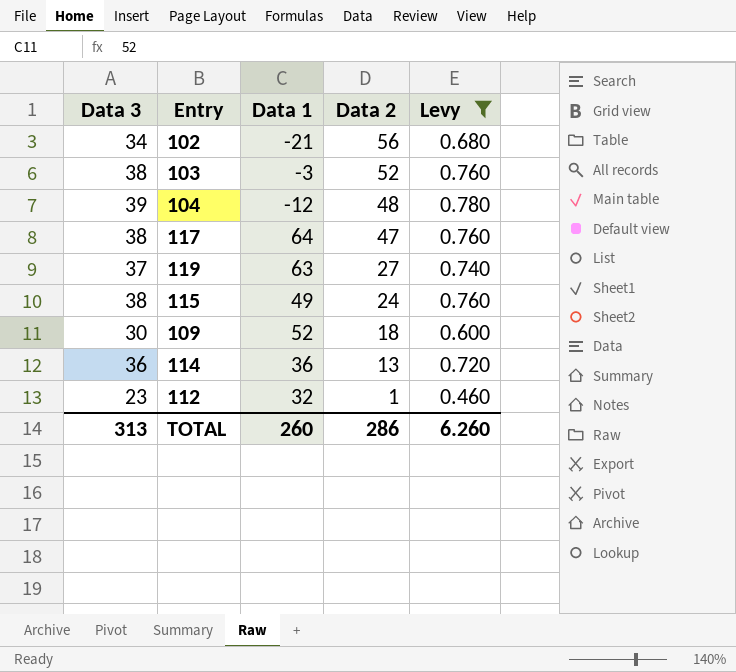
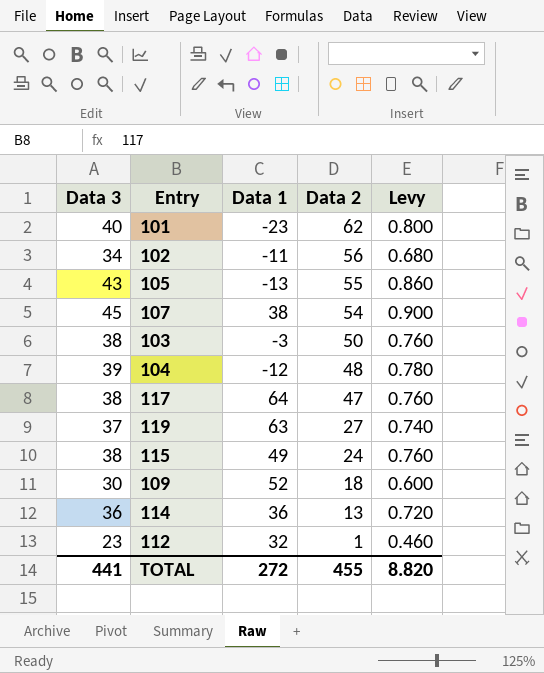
filter: Levy <= 0.780 -> none
102 | Data 1: -21 -> -11
103 | Data 2: 52 -> 50
TOTAL | Data 3: 313 -> 441
TOTAL | Data 1: 260 -> 272
TOTAL | Data 2: 286 -> 455
TOTAL | Levy: 6.260 -> 8.820

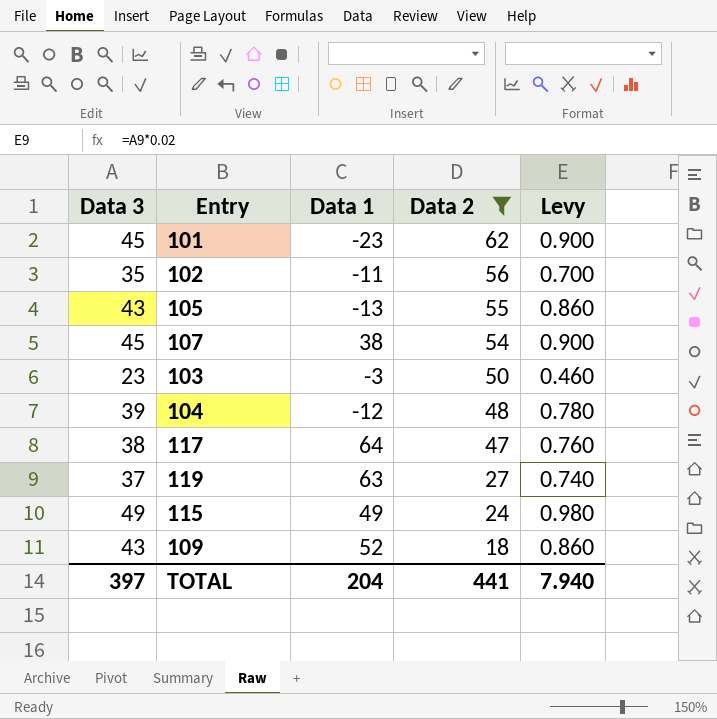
filter: none -> Data 2 >= 18
101 | Data 3: 40 -> 45
101 | Levy: 0.800 -> 0.900
102 | Data 3: 34 -> 35
102 | Levy: 0.680 -> 0.700
103 | Data 3: 38 -> 23
103 | Levy: 0.760 -> 0.460
115 | Data 3: 38 -> 49
115 | Levy: 0.760 -> 0.980
109 | Data 3: 30 -> 43
109 | Levy: 0.600 -> 0.860
TOTAL | Data 3: 441 -> 397
TOTAL | Data 1: 272 -> 204
TOTAL | Data 2: 455 -> 441
TOTAL | Levy: 8.820 -> 7.940

